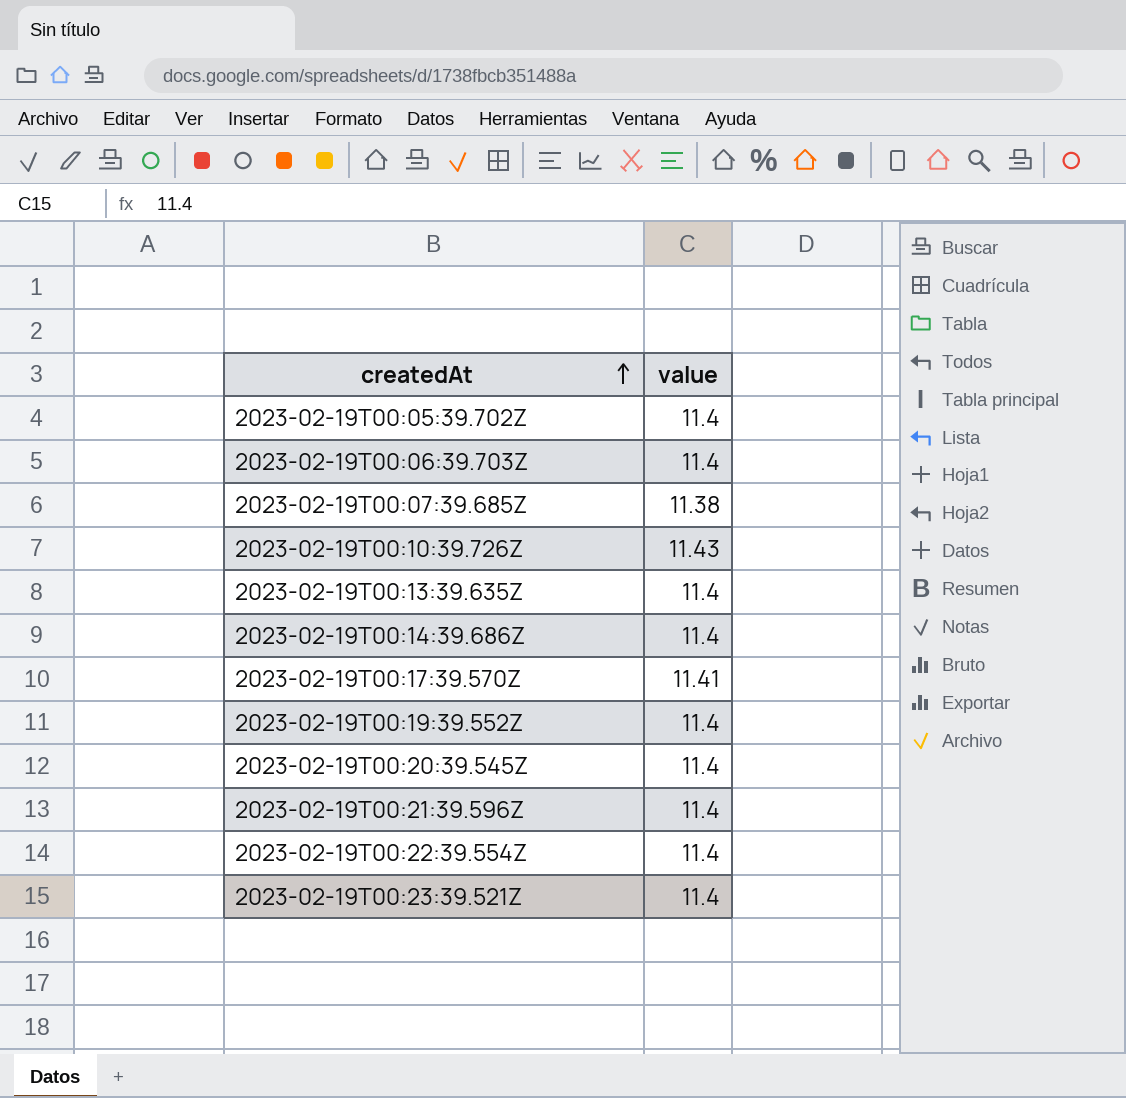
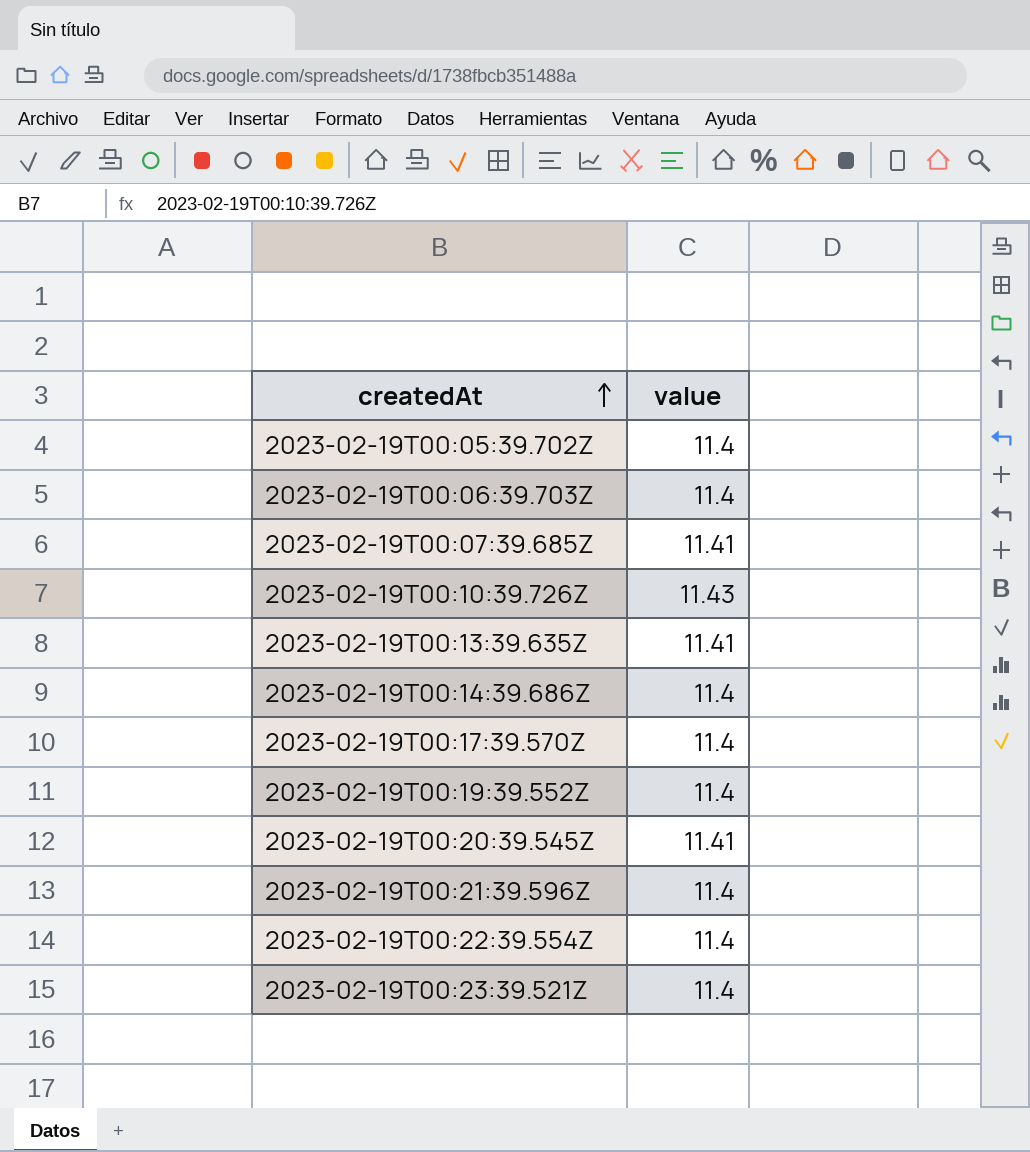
2023-02-19T00:07:39.685Z | value: 11.38 -> 11.41
2023-02-19T00:13:39.635Z | value: 11.4 -> 11.41
2023-02-19T00:17:39.570Z | value: 11.41 -> 11.4
2023-02-19T00:20:39.545Z | value: 11.4 -> 11.41

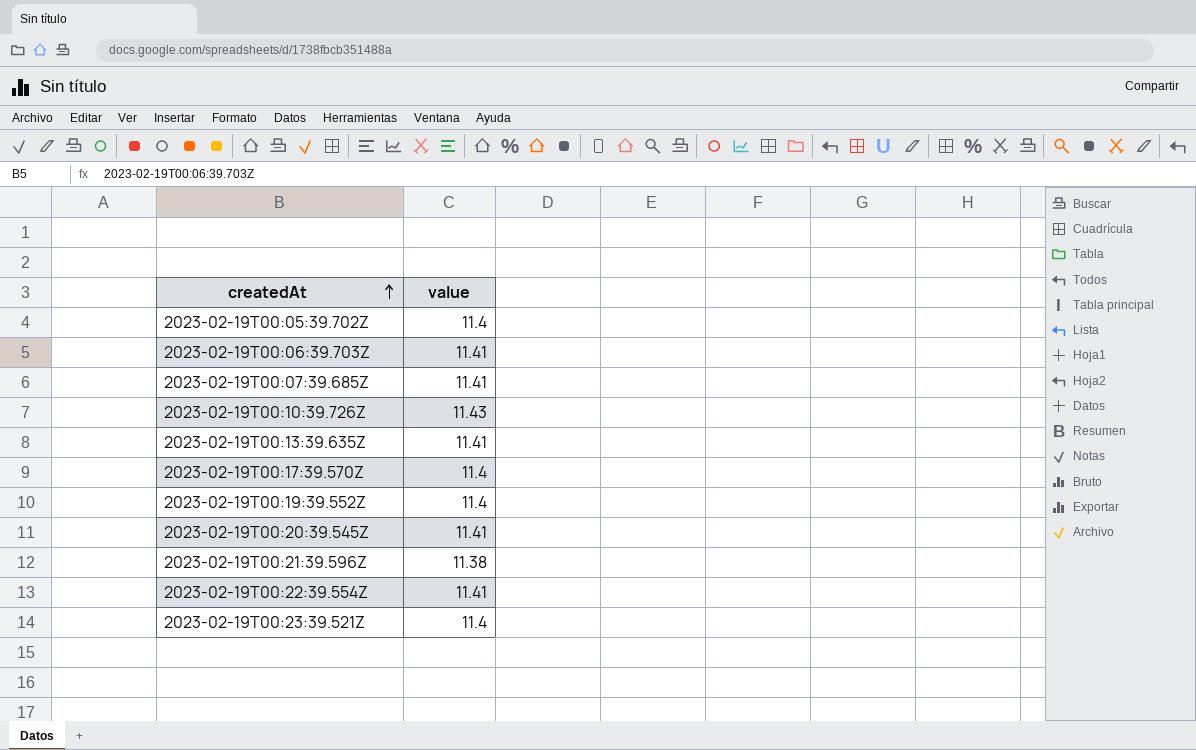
row 2023-02-19T00:14:39.686Z: 11.4 -> none
2023-02-19T00:06:39.703Z | value: 11.4 -> 11.41
2023-02-19T00:21:39.596Z | value: 11.4 -> 11.38
2023-02-19T00:22:39.554Z | value: 11.4 -> 11.41

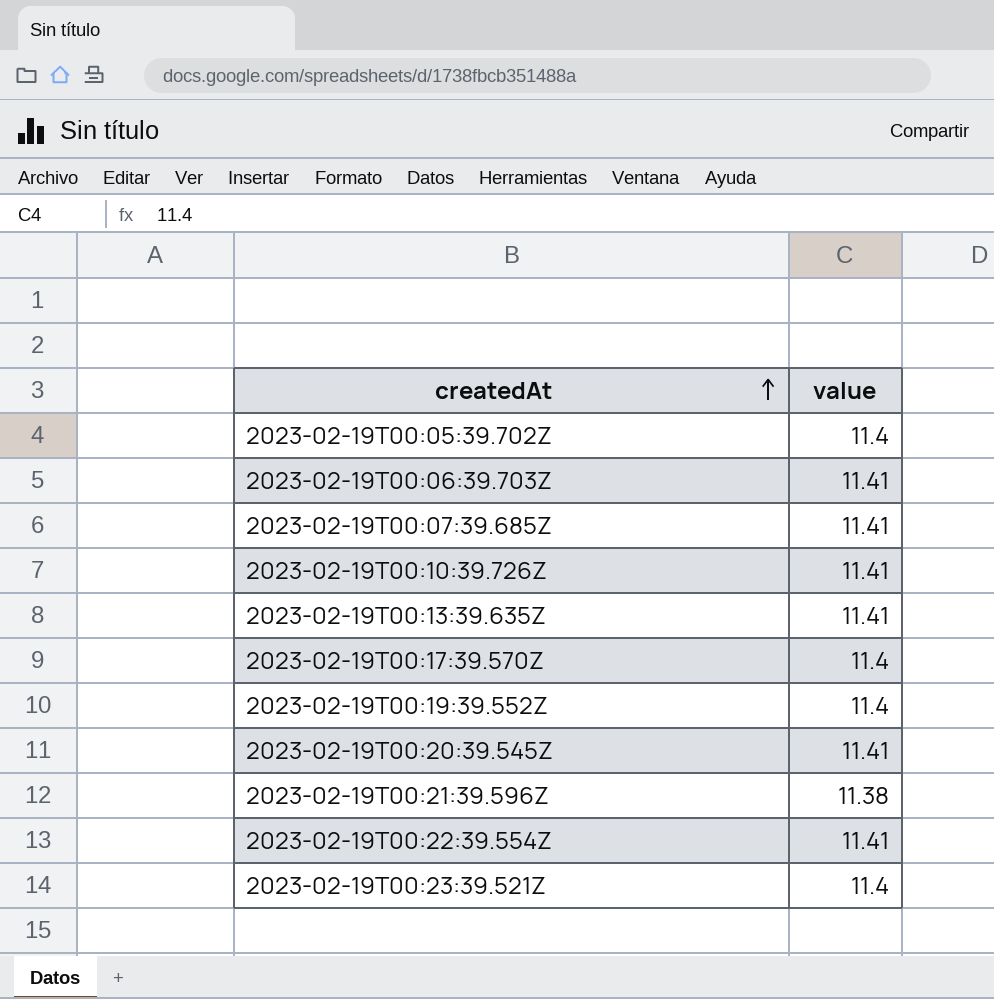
2023-02-19T00:10:39.726Z | value: 11.43 -> 11.41

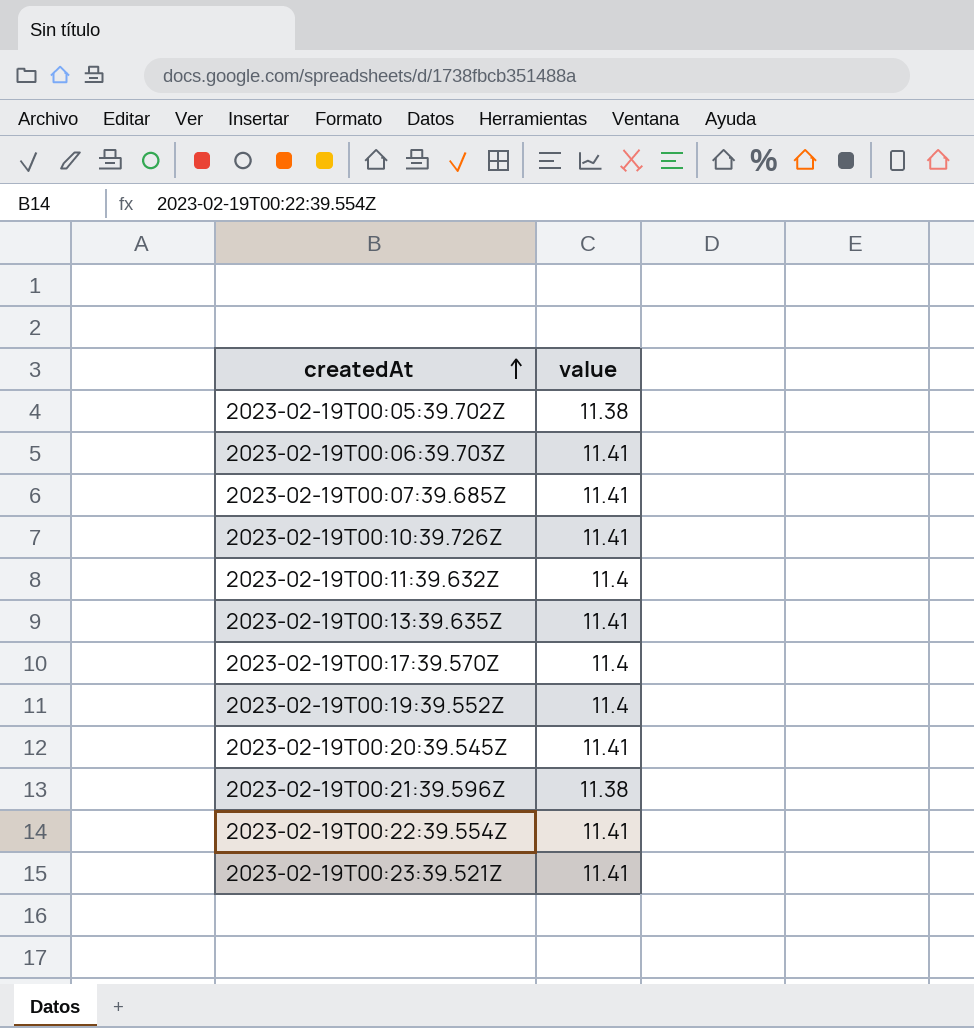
2023-02-19T00:05:39.702Z | value: 11.4 -> 11.38
row 2023-02-19T00:11:39.632Z: none -> 11.4
2023-02-19T00:23:39.521Z | value: 11.4 -> 11.41

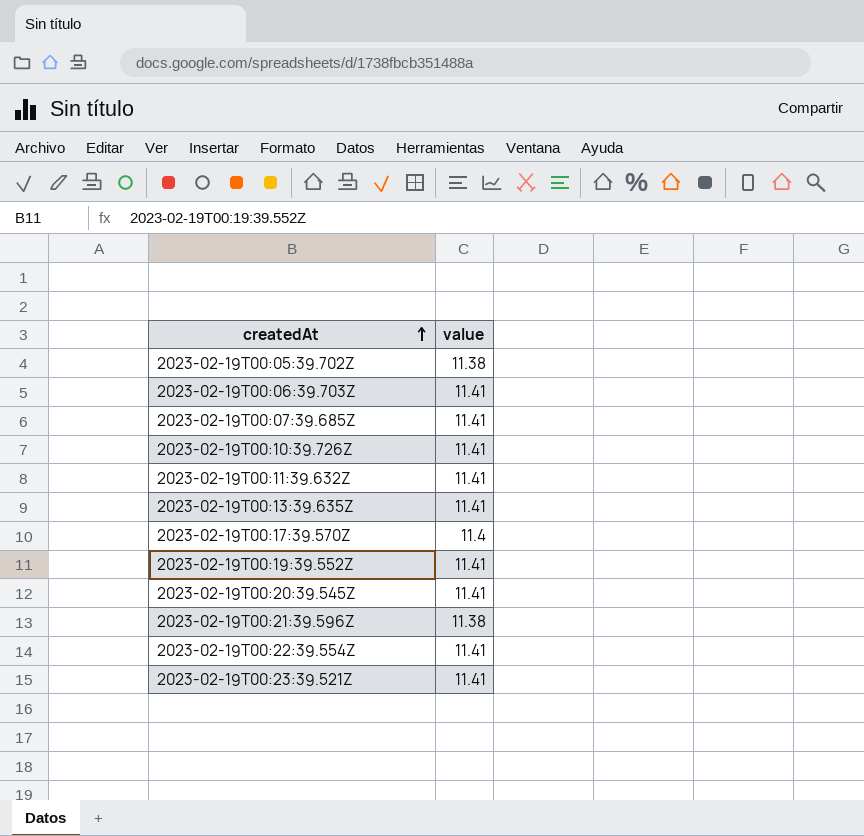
2023-02-19T00:11:39.632Z | value: 11.4 -> 11.41
2023-02-19T00:19:39.552Z | value: 11.4 -> 11.41

